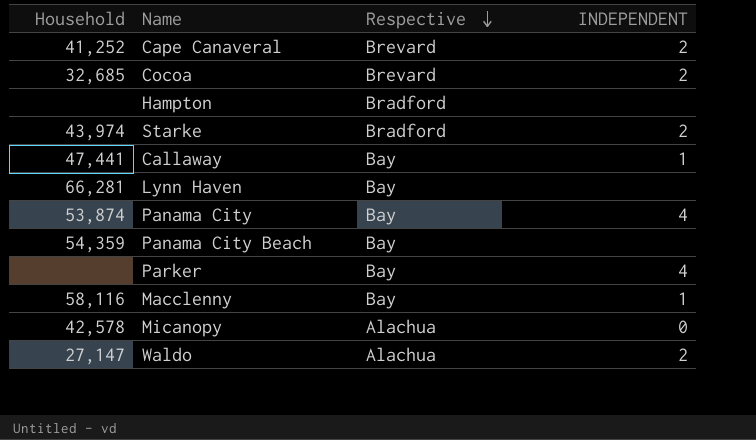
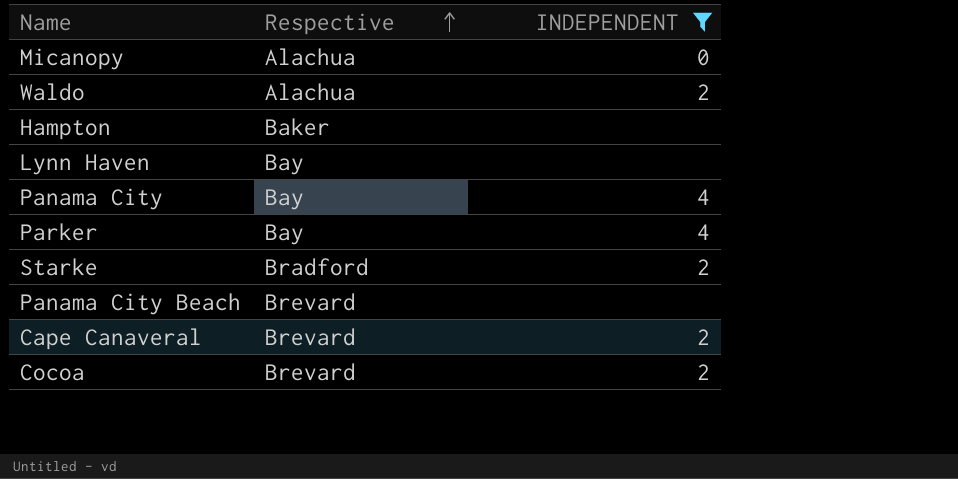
filter: none -> INDEPENDENT != 1
row order: Respective descending -> Respective ascending
column Household | position: 1 -> none
Hampton | Respective: Bradford -> Baker
Panama City Beach | Respective: Bay -> Brevard

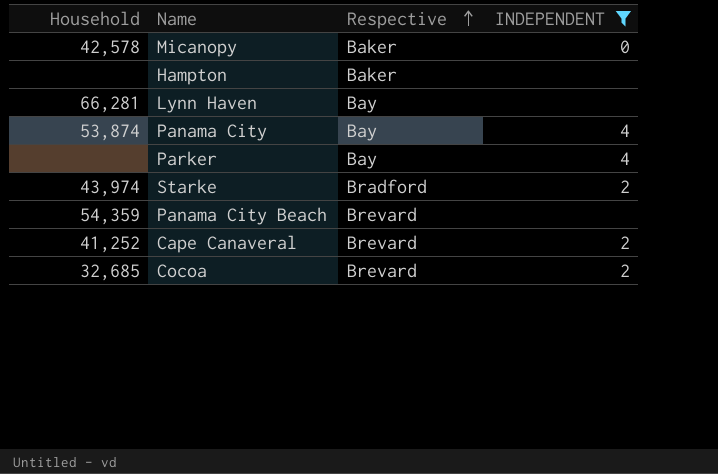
column Household | position: none -> 1
row Waldo: Alachua | 2 -> none
Micanopy | Respective: Alachua -> Baker

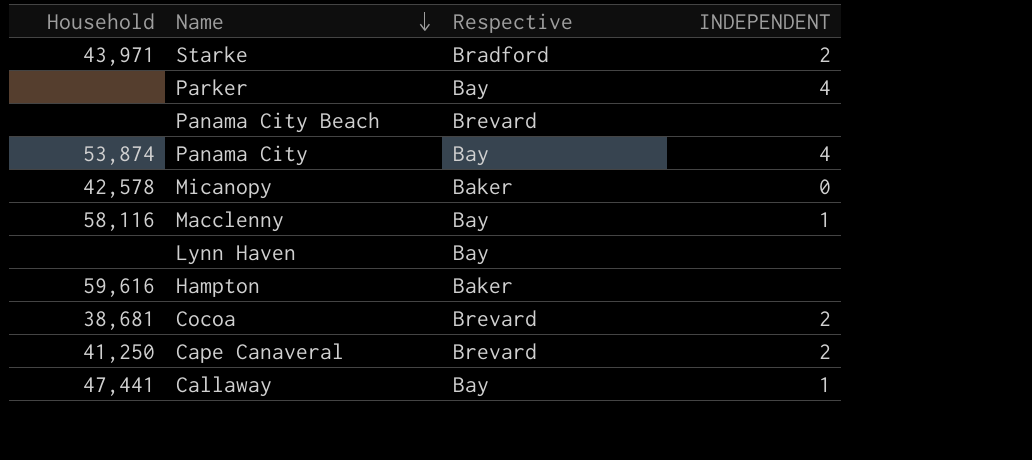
filter: INDEPENDENT != 1 -> none
row order: Respective ascending -> Name descending
Starke | Household: 43,974 -> 43,971
Panama City Beach | Household: 54,359 -> none
Lynn Haven | Household: 66,281 -> none
Hampton | Household: none -> 59,616
Cocoa | Household: 32,685 -> 38,681
Cape Canaveral | Household: 41,252 -> 41,250

